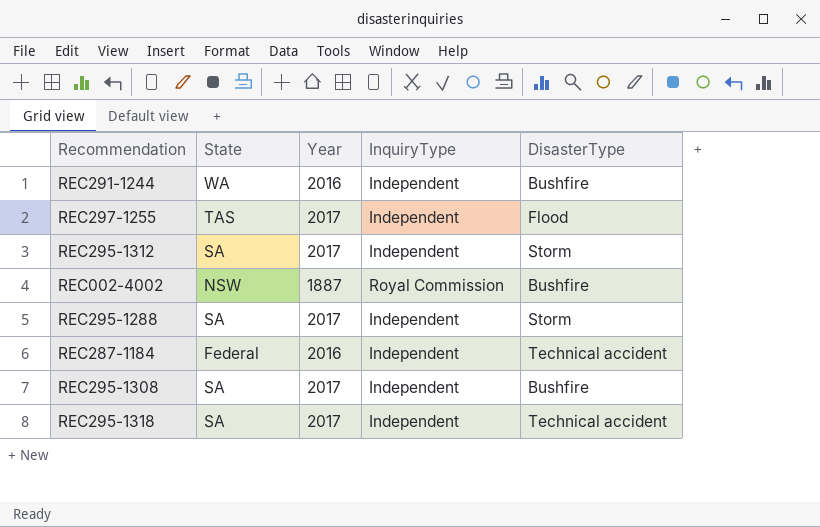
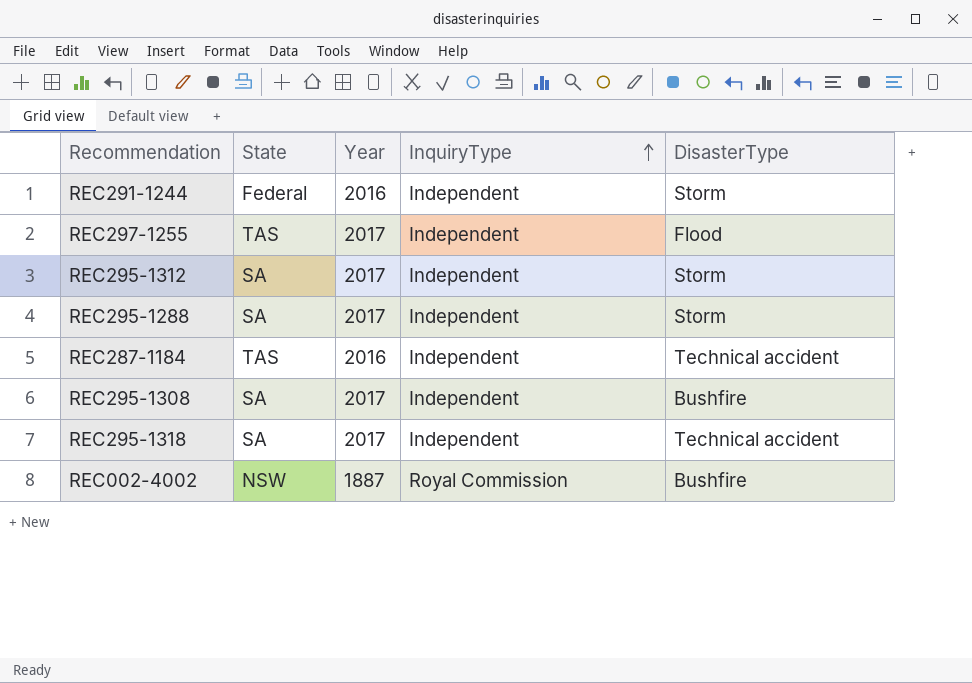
row order: none -> InquiryType ascending
REC291-1244 | State: WA -> Federal
REC291-1244 | DisasterType: Bushfire -> Storm
REC287-1184 | State: Federal -> TAS

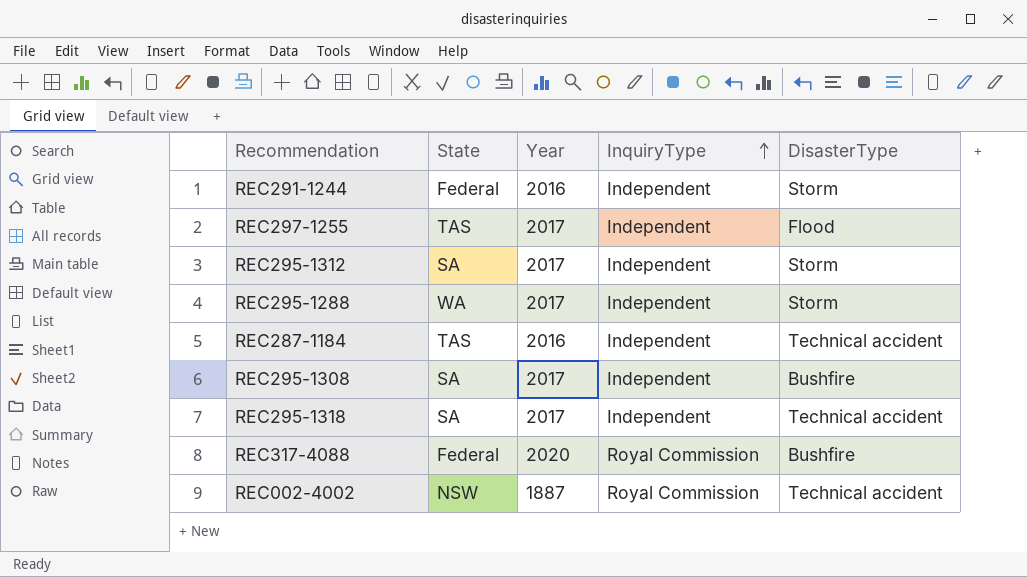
REC295-1288 | State: SA -> WA
row REC317-4088: none -> Federal | 2020 | Royal Commission | Bushfire
REC002-4002 | DisasterType: Bushfire -> Technical accident

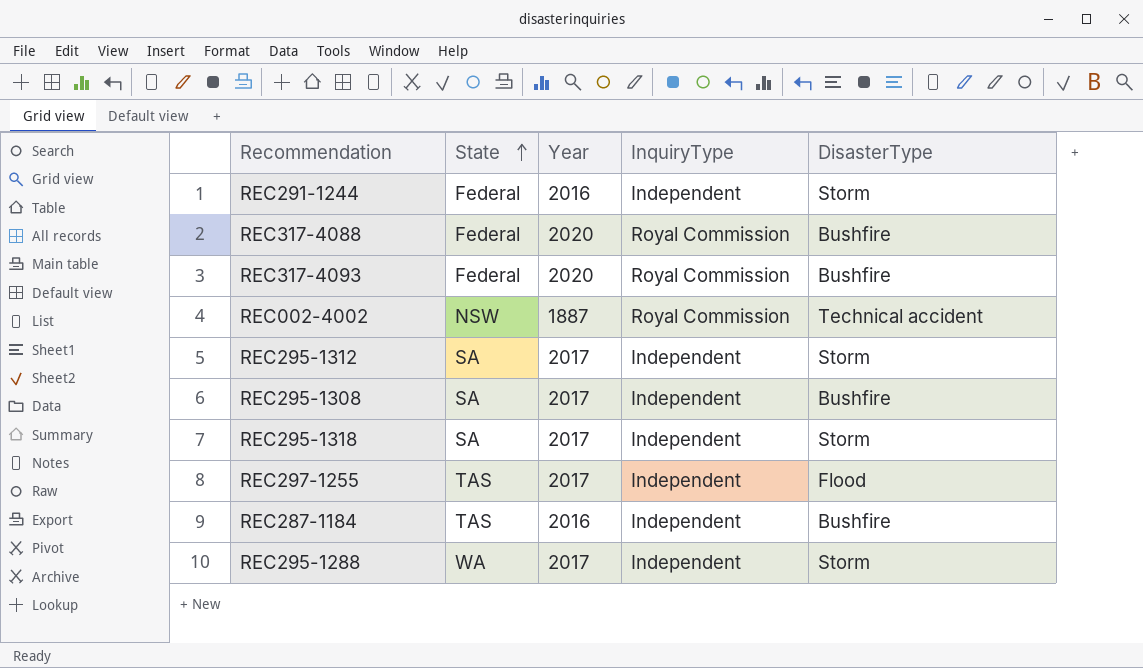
row order: InquiryType ascending -> State ascending
row REC317-4093: none -> Federal | 2020 | Royal Commission | Bushfire
REC295-1318 | DisasterType: Technical accident -> Storm
REC287-1184 | DisasterType: Technical accident -> Bushfire

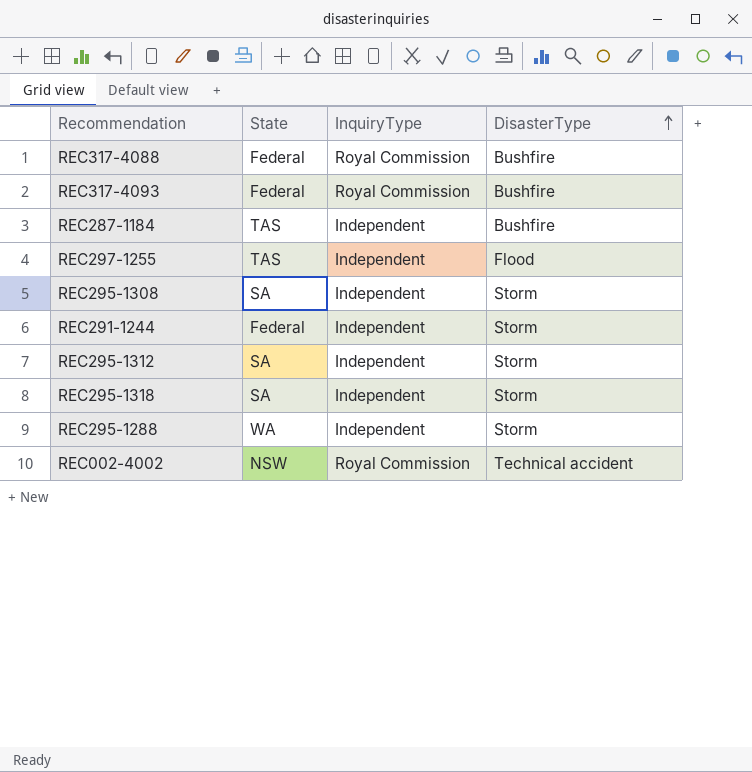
row order: State ascending -> DisasterType ascending
column Year | position: 3 -> none
REC295-1308 | DisasterType: Bushfire -> Storm

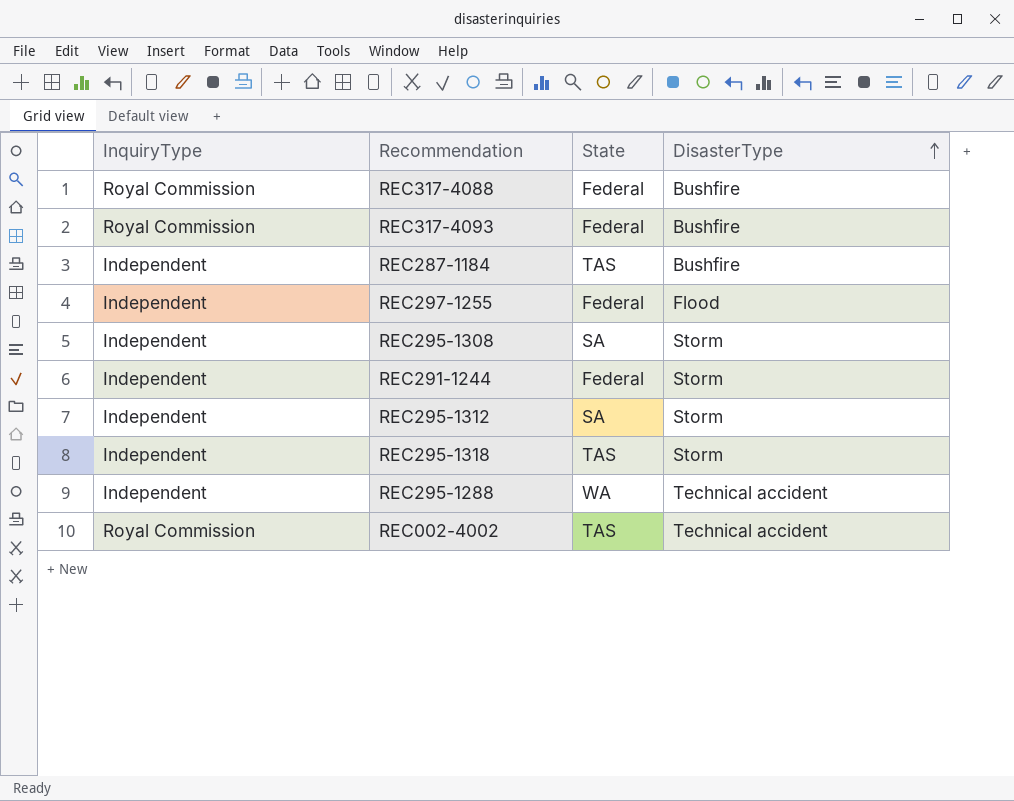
column InquiryType | position: 3 -> 1
REC297-1255 | State: TAS -> Federal
REC295-1318 | State: SA -> TAS
REC295-1288 | DisasterType: Storm -> Technical accident
REC002-4002 | State: NSW -> TAS

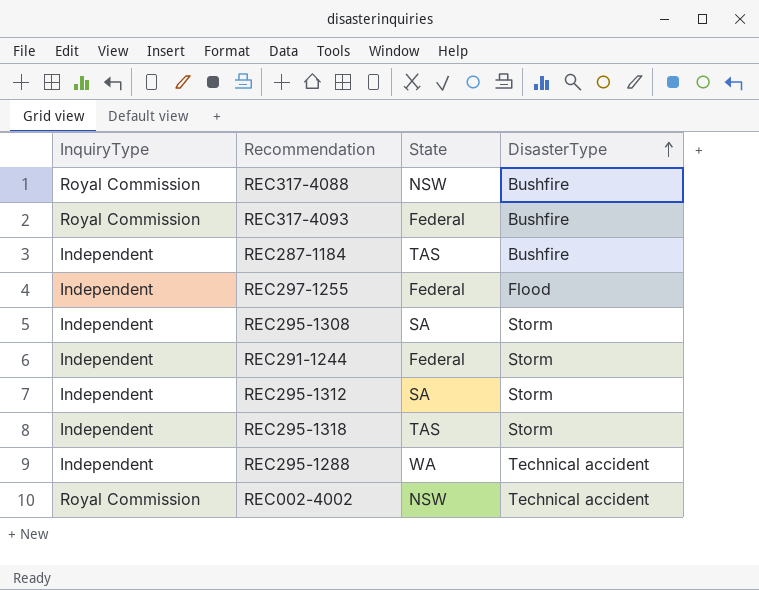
REC317-4088 | State: Federal -> NSW
REC002-4002 | State: TAS -> NSW

